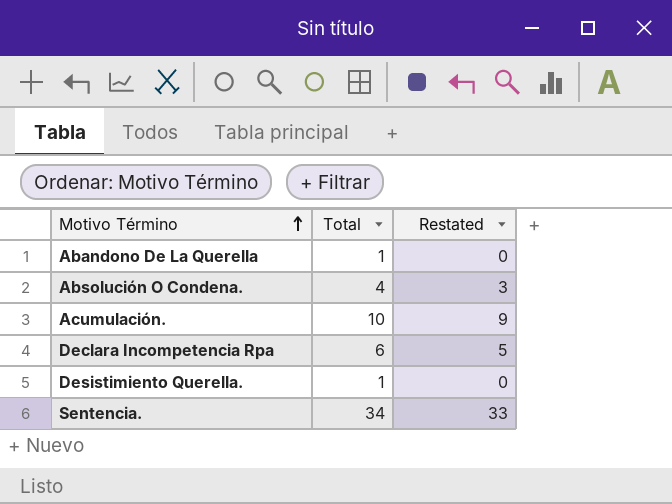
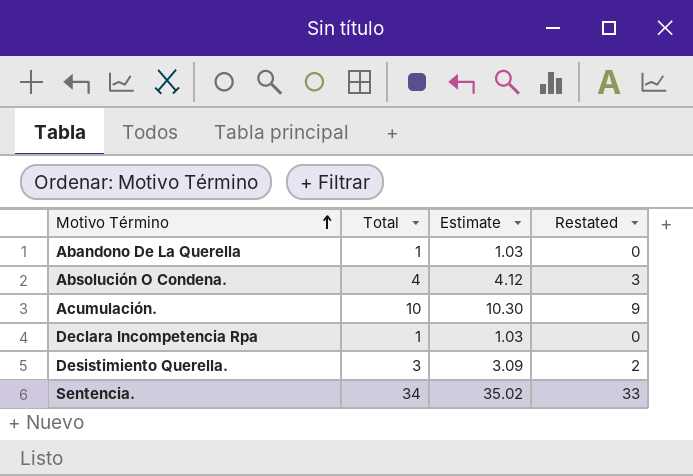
column Estimate | formula: none -> [Total] * 1.03
Declara Incompetencia Rpa | Total: 6 -> 1
Declara Incompetencia Rpa | Restated: 5 -> 0
Desistimiento Querella. | Total: 1 -> 3
Desistimiento Querella. | Restated: 0 -> 2

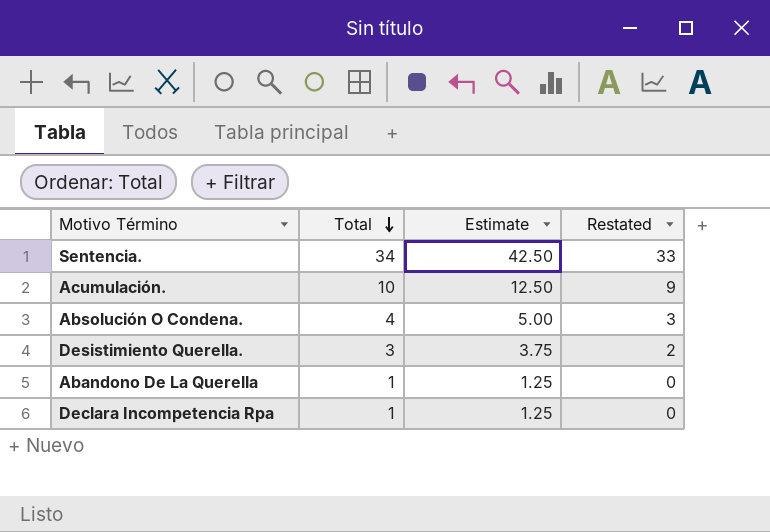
row order: Motivo Término ascending -> Total descending
column Estimate | formula: [Total] * 1.03 -> [Total] * 1.25

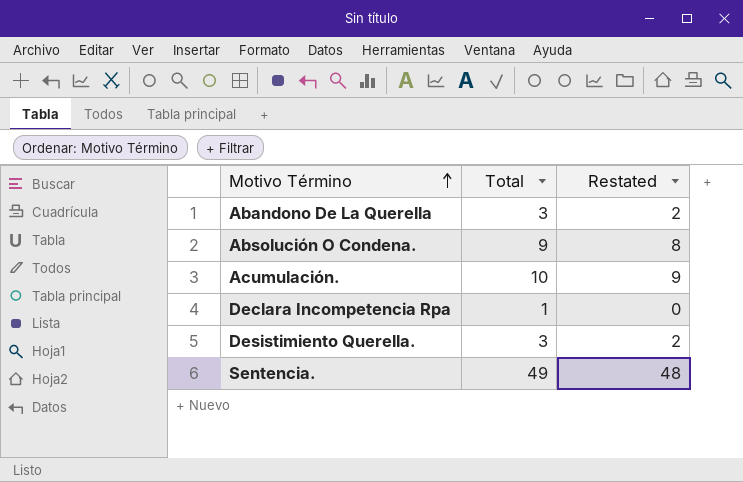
row order: Total descending -> Motivo Término ascending
column Estimate | formula: [Total] * 1.25 -> none
Abandono De La Querella | Total: 1 -> 3
Abandono De La Querella | Restated: 0 -> 2
Absolución O Condena. | Total: 4 -> 9
Absolución O Condena. | Restated: 3 -> 8
Sentencia. | Total: 34 -> 49
Sentencia. | Restated: 33 -> 48

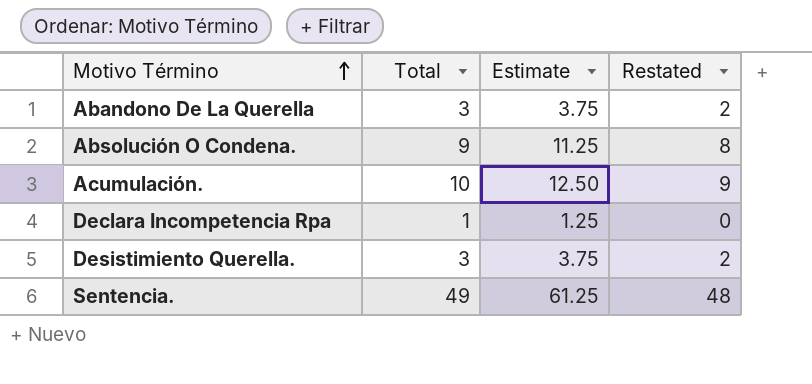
column Estimate | formula: none -> [Total] * 1.25

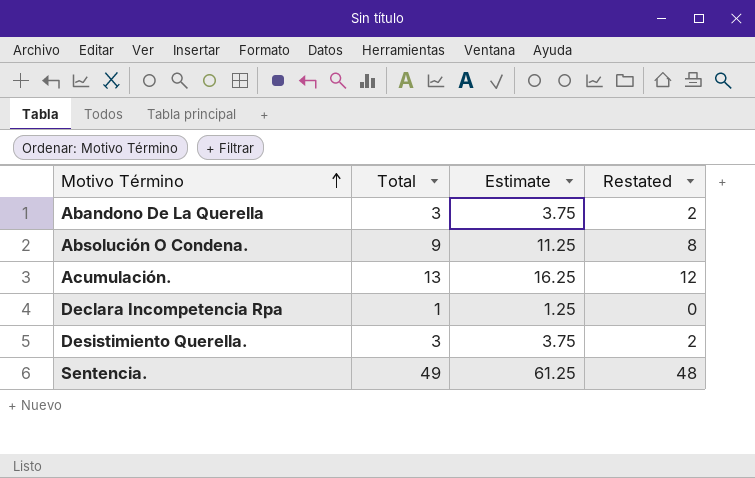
Acumulación. | Total: 10 -> 13
Acumulación. | Estimate: 12.50 -> 16.25
Acumulación. | Restated: 9 -> 12

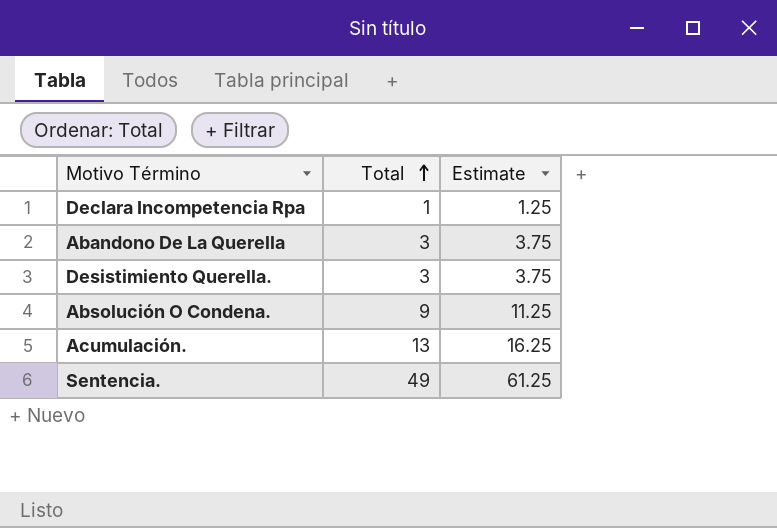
row order: Motivo Término ascending -> Total ascending
column Restated | formula: [Total] - 1 -> none

